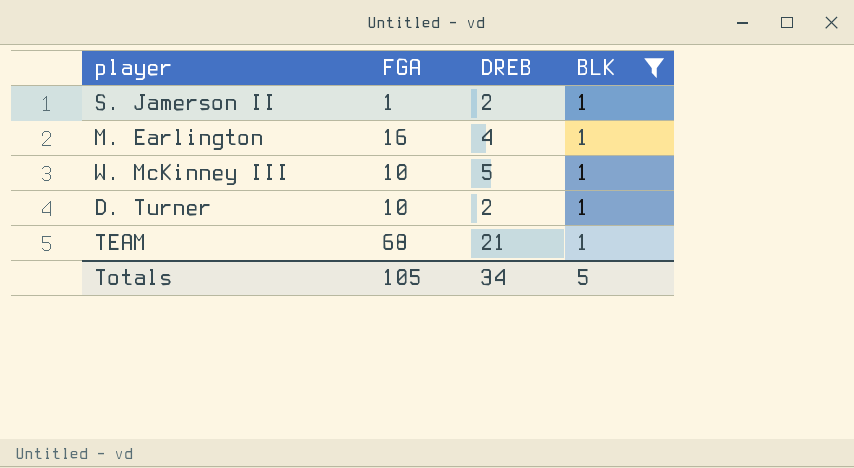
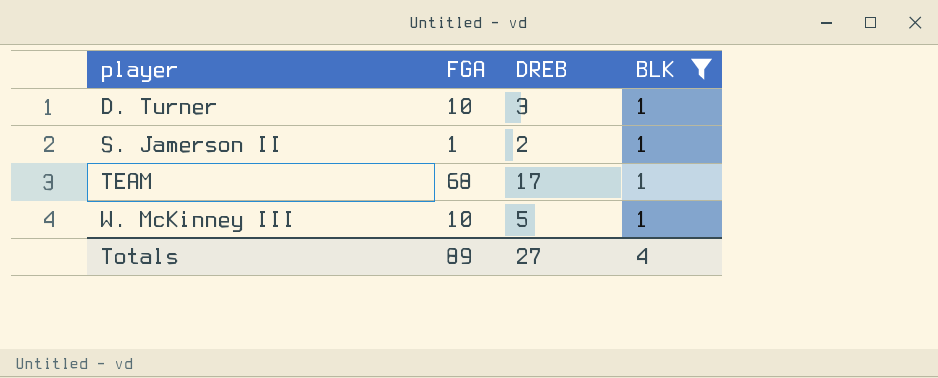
row order: none -> player ascending
row M. Earlington: 16 | 4 | 1 -> none
D. Turner | DREB: 2 -> 3
TEAM | DREB: 21 -> 17
Totals | FGA: 105 -> 89
Totals | DREB: 34 -> 27
Totals | BLK: 5 -> 4

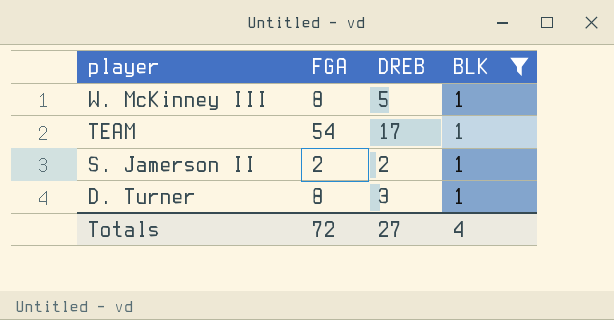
row order: player ascending -> player descending
W. McKinney III | FGA: 10 -> 8
TEAM | FGA: 68 -> 54
S. Jamerson II | FGA: 1 -> 2
D. Turner | FGA: 10 -> 8
Totals | FGA: 89 -> 72

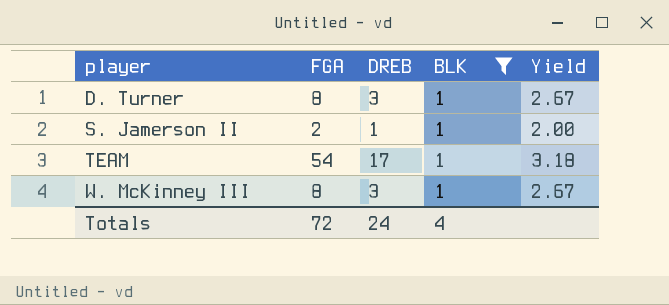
row order: player descending -> player ascending
column Yield | formula: none -> [FGA] / [DREB]
S. Jamerson II | DREB: 2 -> 1
W. McKinney III | DREB: 5 -> 3
Totals | DREB: 27 -> 24

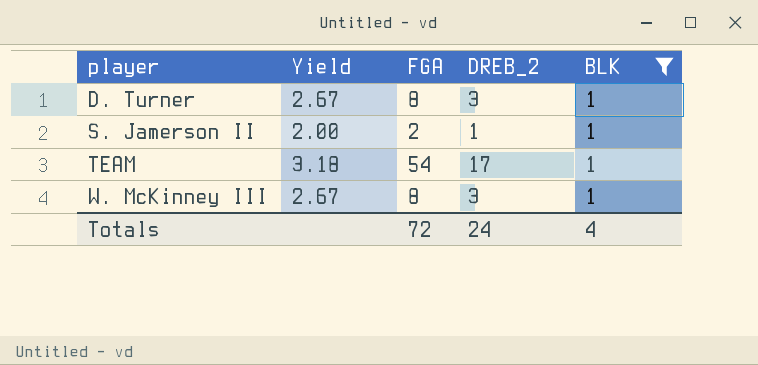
column Yield | position: 5 -> 2
column name: DREB -> DREB_2

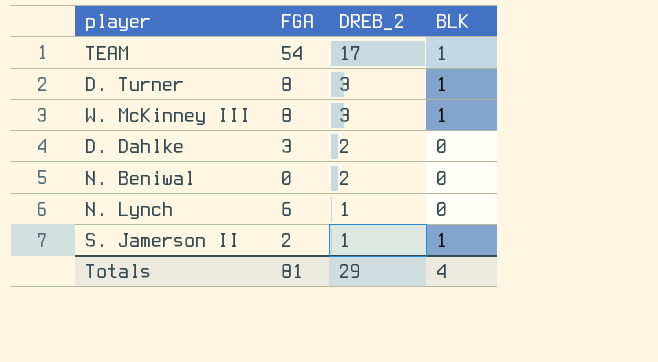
filter: BLK = 1 -> none
row order: player ascending -> DREB_2 descending
column Yield | formula: [FGA] / [DREB_2] -> none
Totals | FGA: 72 -> 81
Totals | DREB_2: 24 -> 29

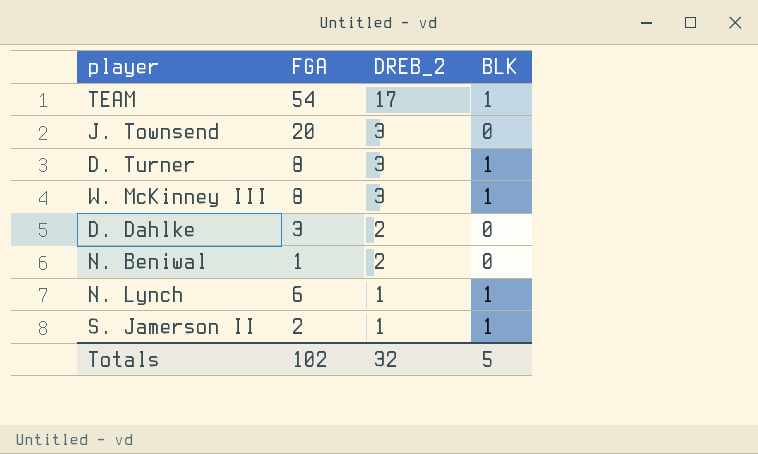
row J. Townsend: none -> 20 | 3 | 0
N. Beniwal | FGA: 0 -> 1
N. Lynch | BLK: 0 -> 1
Totals | FGA: 81 -> 102
Totals | DREB_2: 29 -> 32
Totals | BLK: 4 -> 5

